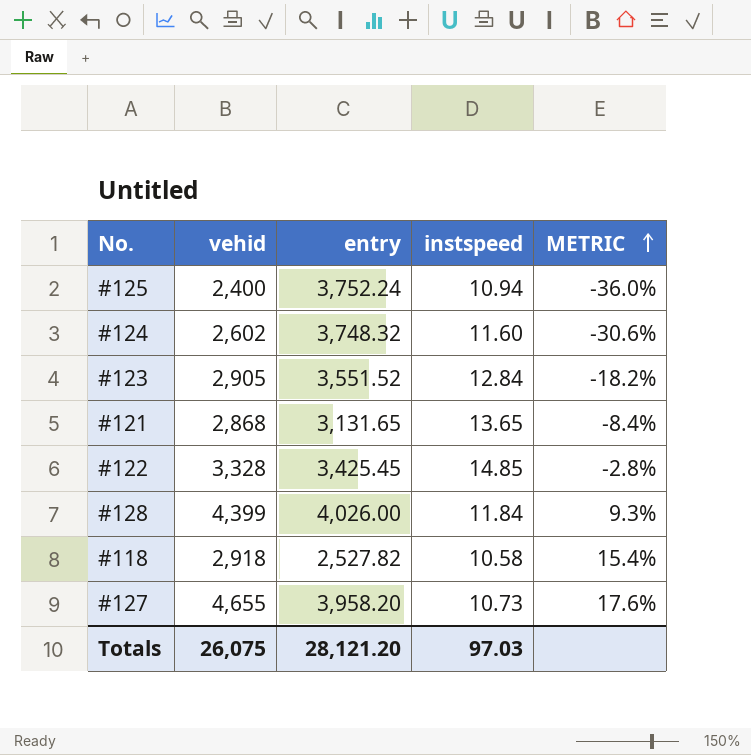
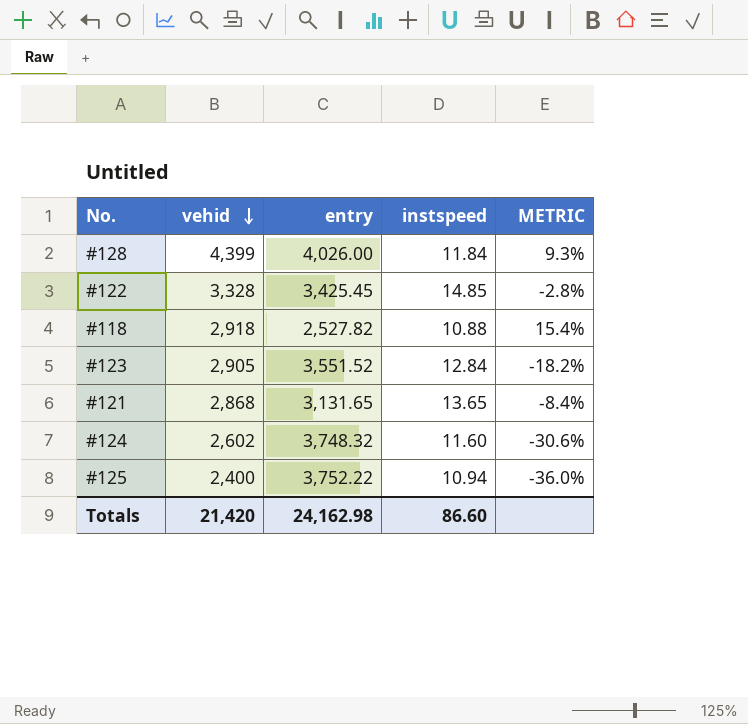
row order: METRIC ascending -> vehid descending
row #127: 4,655 | 3,958.20 | 10.73 | 17.6% -> none
#118 | instspeed: 10.58 -> 10.88
#125 | entry: 3,752.24 -> 3,752.22
Totals | vehid: 26,075 -> 21,420
Totals | entry: 28,121.20 -> 24,162.98
Totals | instspeed: 97.03 -> 86.60

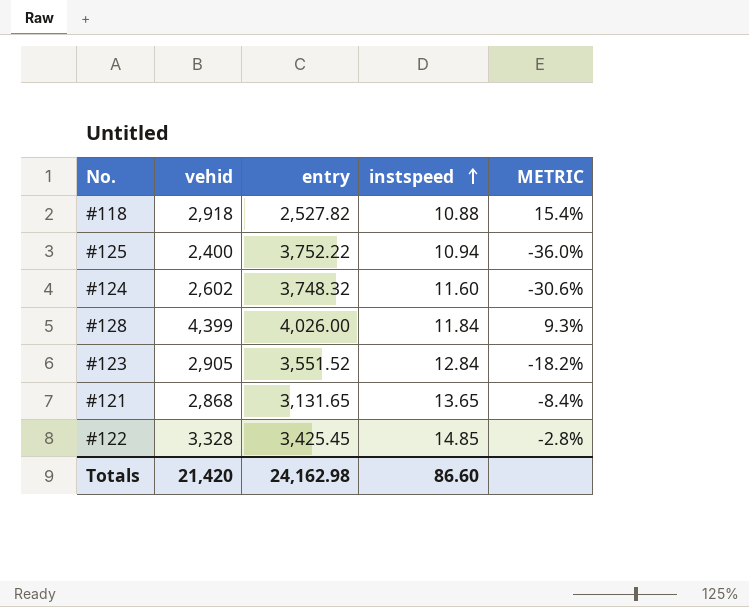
row order: vehid descending -> instspeed ascending

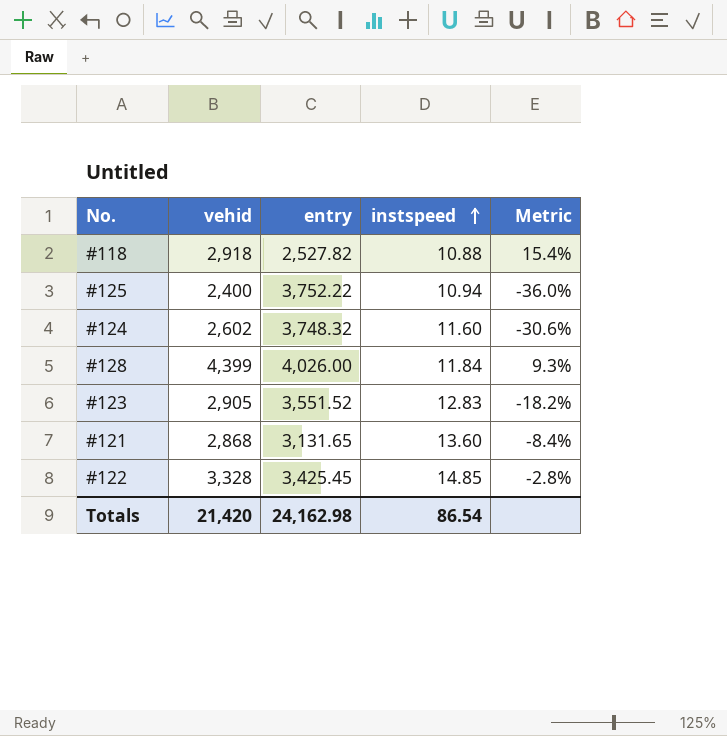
column name: METRIC -> Metric
#123 | instspeed: 12.84 -> 12.83
#121 | instspeed: 13.65 -> 13.60
Totals | instspeed: 86.60 -> 86.54

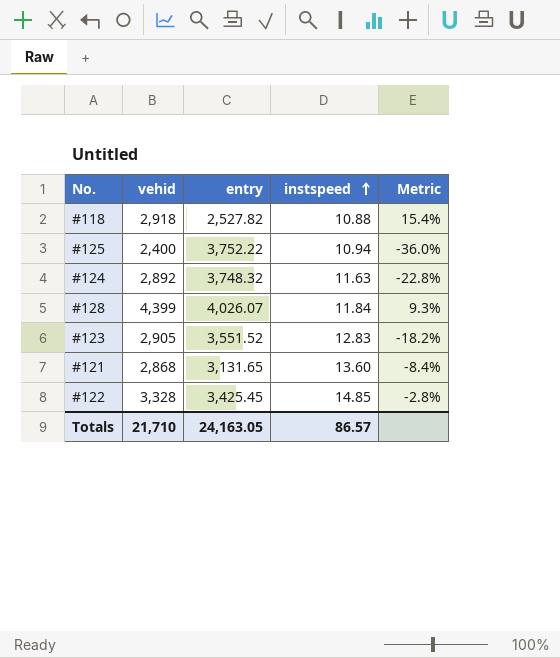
#124 | vehid: 2,602 -> 2,892
#124 | instspeed: 11.60 -> 11.63
#124 | Metric: -30.6% -> -22.8%
#128 | entry: 4,026.00 -> 4,026.07
Totals | vehid: 21,420 -> 21,710
Totals | entry: 24,162.98 -> 24,163.05
Totals | instspeed: 86.54 -> 86.57

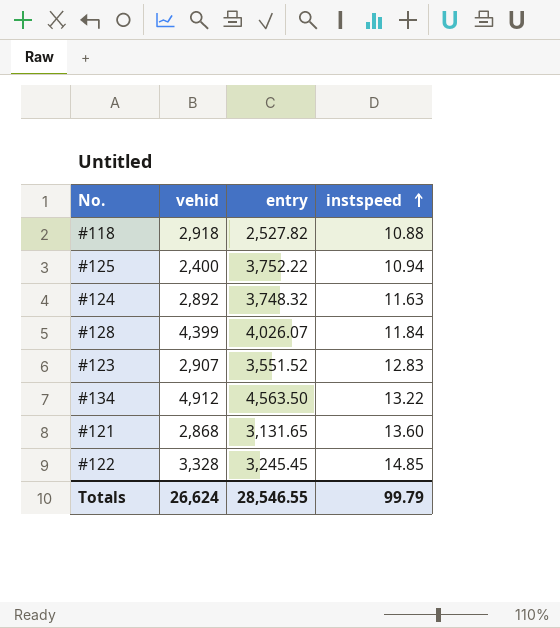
column Metric | formula: ([vehid] - [entry]) / [entry] -> none
#123 | vehid: 2,905 -> 2,907
row #134: none -> 4,912 | 4,563.50 | 13.22
#122 | entry: 3,425.45 -> 3,245.45
Totals | vehid: 21,710 -> 26,624
Totals | entry: 24,163.05 -> 28,546.55
Totals | instspeed: 86.57 -> 99.79

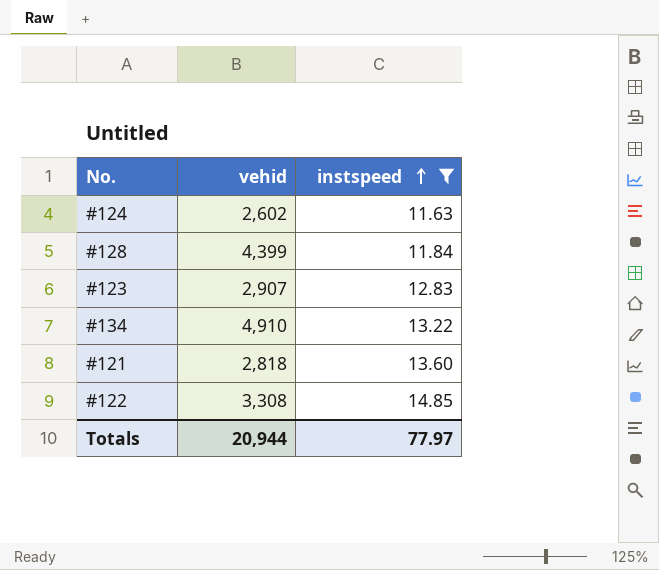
filter: none -> instspeed >= 11.63
column entry | position: 3 -> none
#124 | vehid: 2,892 -> 2,602
#134 | vehid: 4,912 -> 4,910
#121 | vehid: 2,868 -> 2,818
#122 | vehid: 3,328 -> 3,308
Totals | vehid: 26,624 -> 20,944
Totals | instspeed: 99.79 -> 77.97

